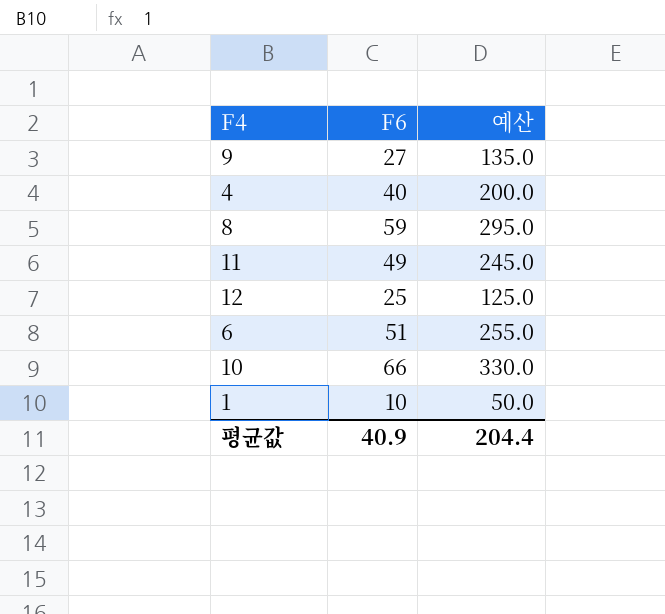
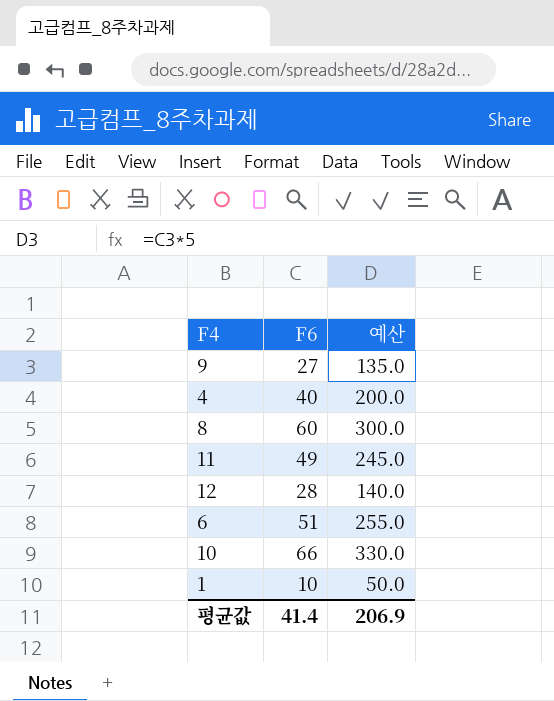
8 | F6: 59 -> 60
8 | 예산: 295.0 -> 300.0
12 | F6: 25 -> 28
12 | 예산: 125.0 -> 140.0
평균값 | F6: 40.9 -> 41.4
평균값 | 예산: 204.4 -> 206.9

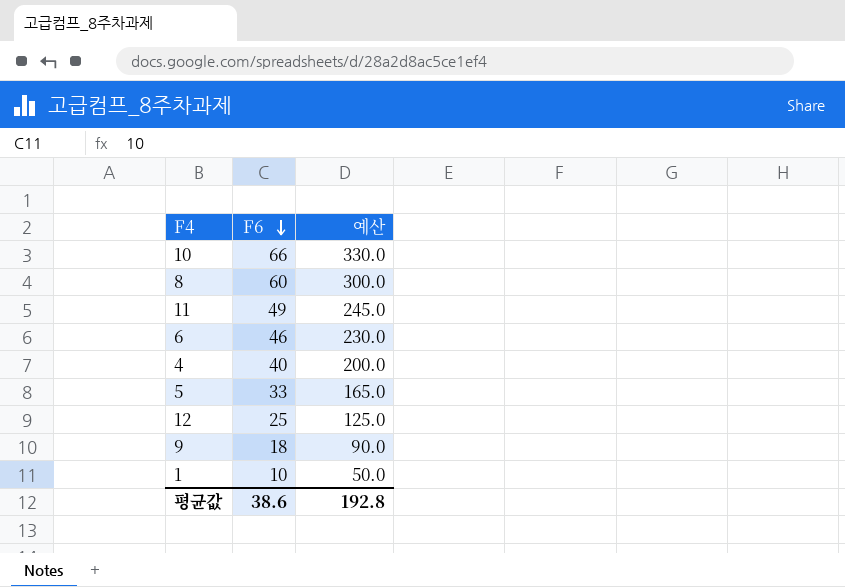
row order: none -> F6 descending
6 | F6: 51 -> 46
6 | 예산: 255.0 -> 230.0
row 5: none -> 33 | 165.0
12 | F6: 28 -> 25
12 | 예산: 140.0 -> 125.0
9 | F6: 27 -> 18
9 | 예산: 135.0 -> 90.0
평균값 | F6: 41.4 -> 38.6
평균값 | 예산: 206.9 -> 192.8

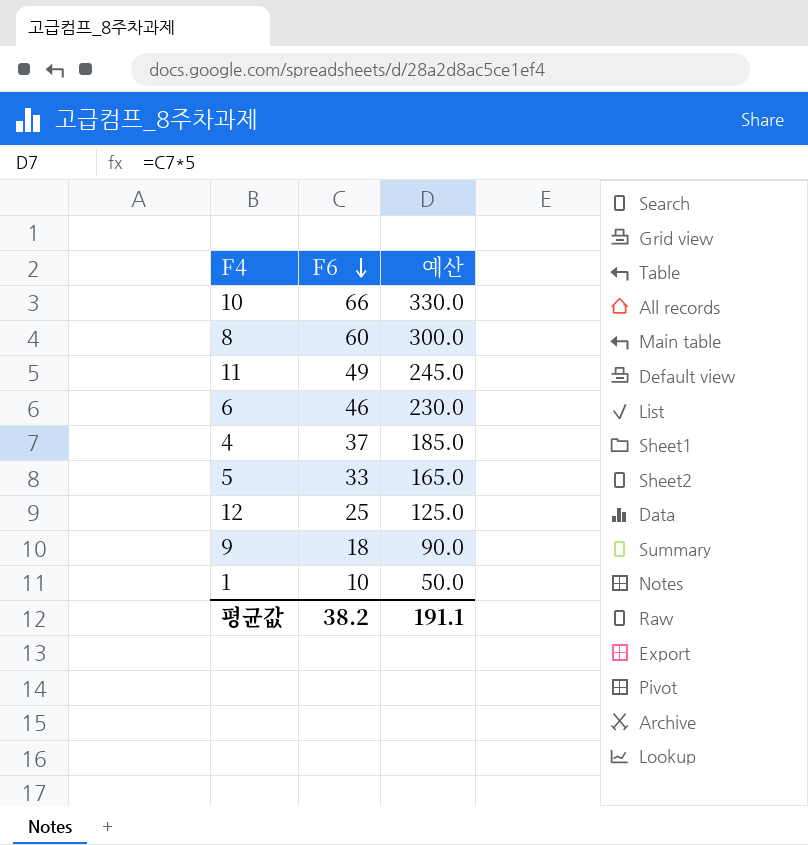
4 | F6: 40 -> 37
4 | 예산: 200.0 -> 185.0
평균값 | F6: 38.6 -> 38.2
평균값 | 예산: 192.8 -> 191.1

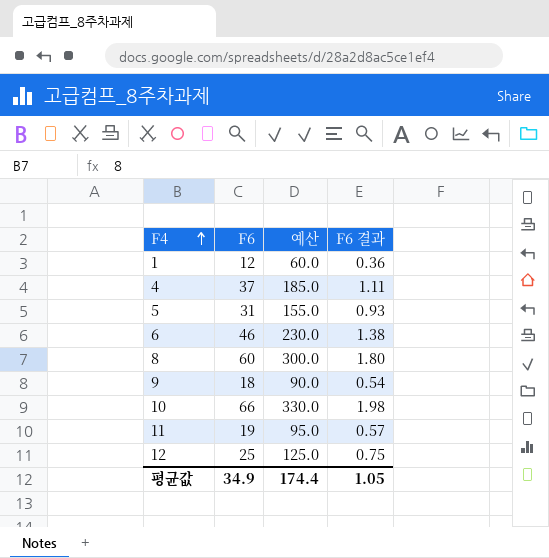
row order: F6 descending -> F4 ascending
column F6 결과 | formula: none -> [F6] * 0.03
1 | F6: 10 -> 12
1 | 예산: 50.0 -> 60.0
5 | F6: 33 -> 31
5 | 예산: 165.0 -> 155.0
11 | F6: 49 -> 19
11 | 예산: 245.0 -> 95.0
평균값 | F6: 38.2 -> 34.9
평균값 | 예산: 191.1 -> 174.4

